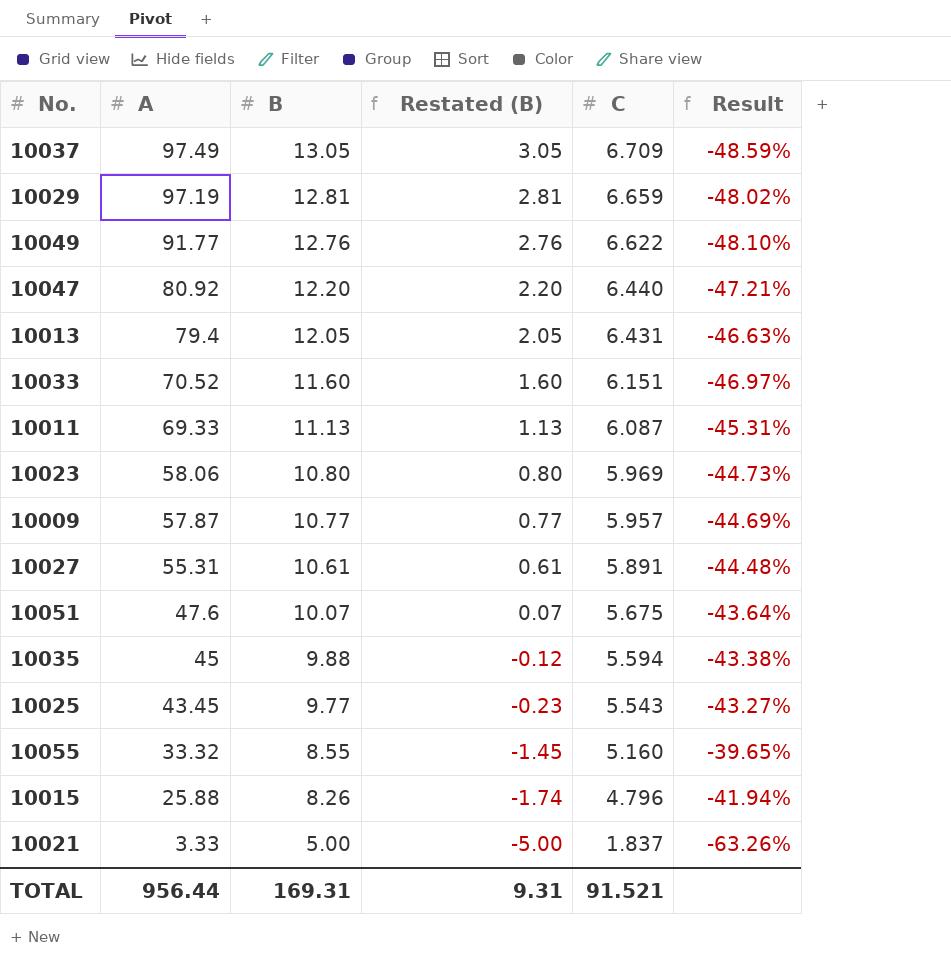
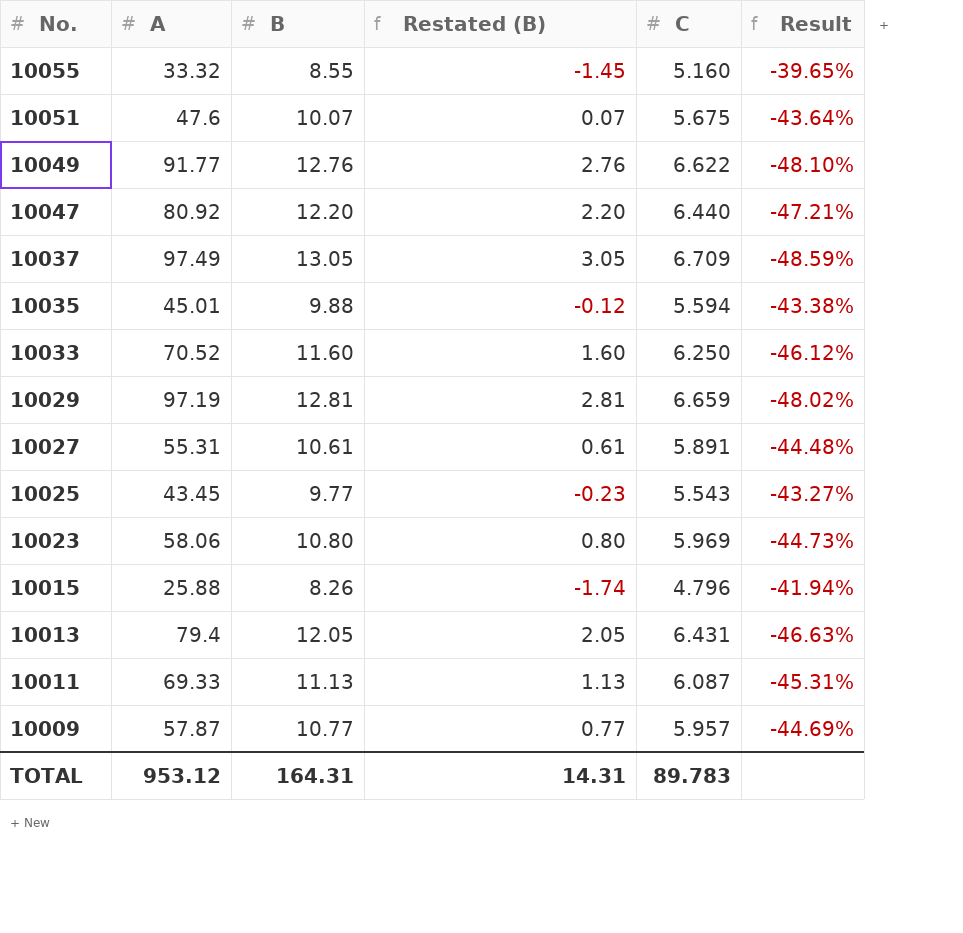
row order: A descending -> No. descending
row 10021: 3.33 | 5.00 | -5.00 | 1.837 | -63.26% -> none
10035 | A: 45 -> 45.01
10033 | C: 6.151 -> 6.250
10033 | Result: -46.97% -> -46.12%
TOTAL | A: 956.44 -> 953.12
TOTAL | B: 169.31 -> 164.31
TOTAL | Restated (B): 9.31 -> 14.31
TOTAL | C: 91.521 -> 89.783

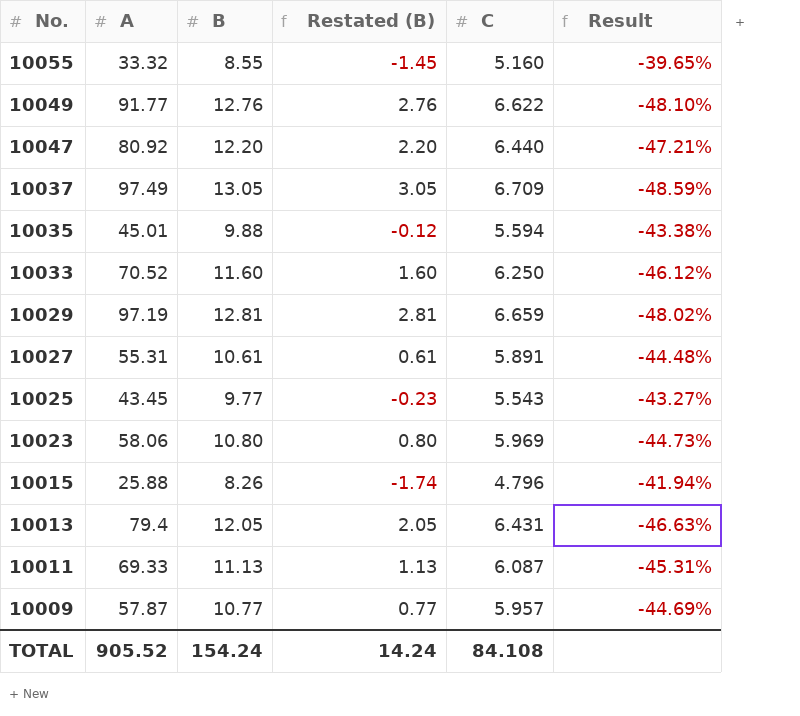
row 10051: 47.6 | 10.07 | 0.07 | 5.675 | -43.64% -> none
TOTAL | A: 953.12 -> 905.52
TOTAL | B: 164.31 -> 154.24
TOTAL | Restated (B): 14.31 -> 14.24
TOTAL | C: 89.783 -> 84.108

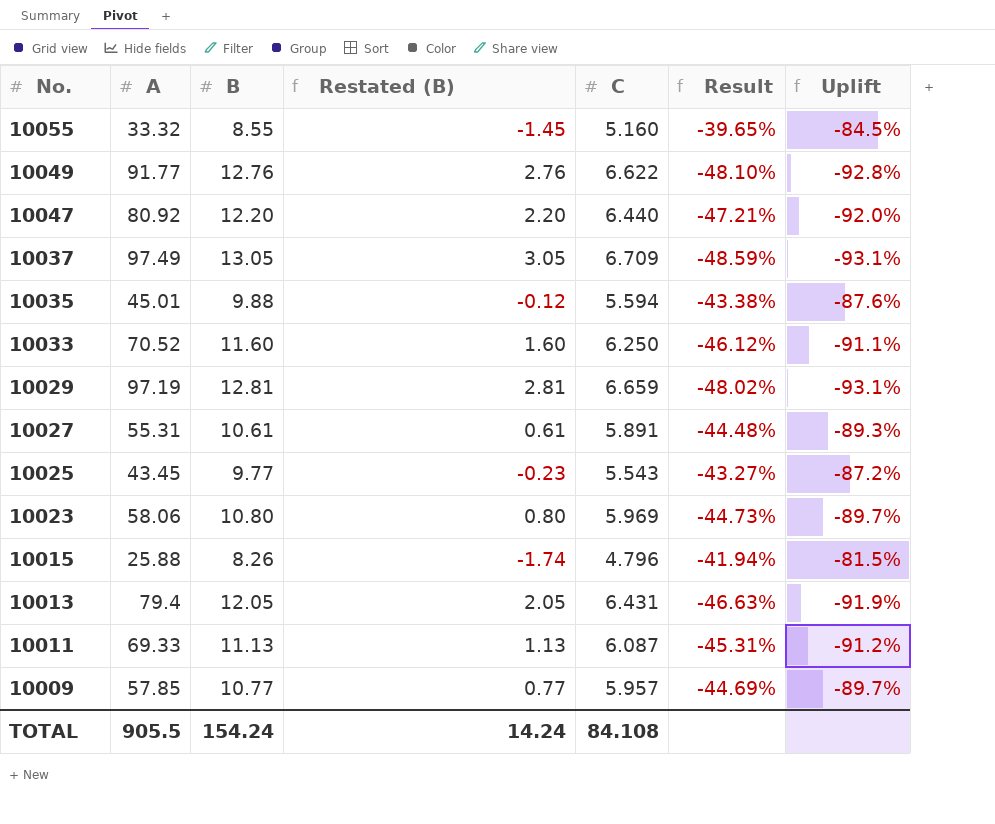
column Uplift | formula: none -> ([C] - [A]) / [A]
10009 | A: 57.87 -> 57.85
TOTAL | A: 905.52 -> 905.5

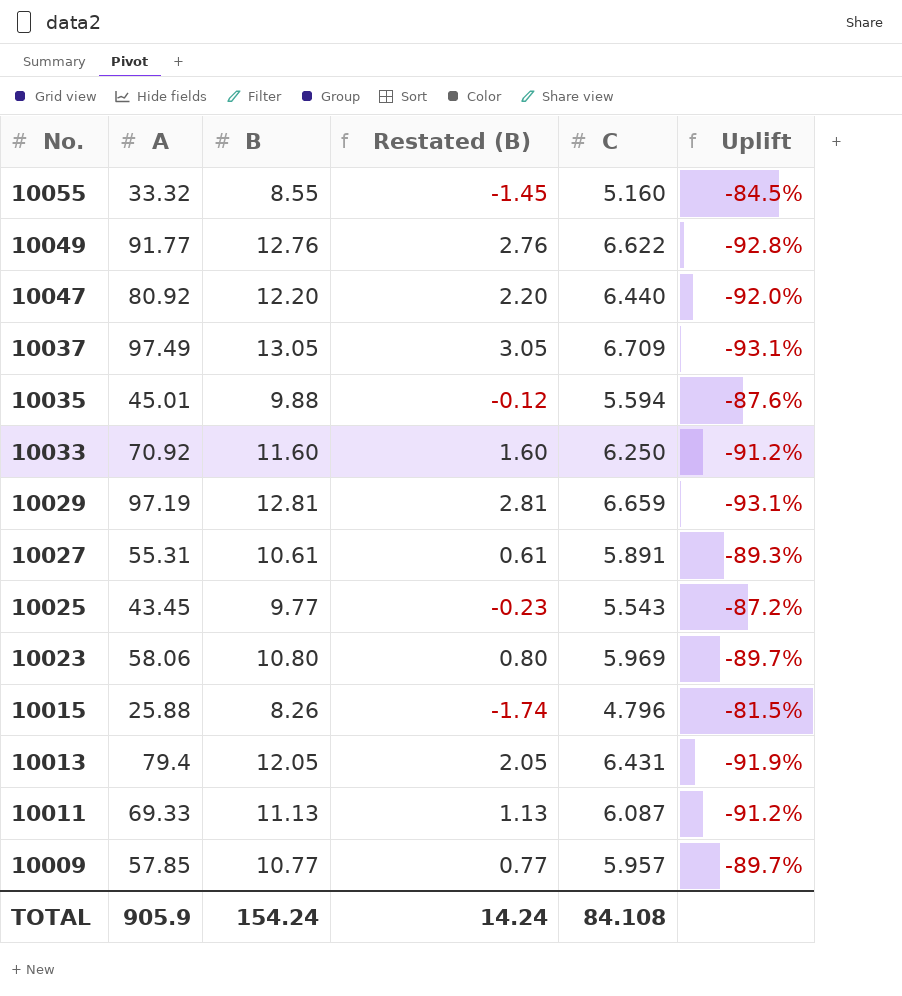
column Result | formula: ([C] - [B]) / [B] -> none
10033 | A: 70.52 -> 70.92
10033 | Uplift: -91.1% -> -91.2%
TOTAL | A: 905.5 -> 905.9

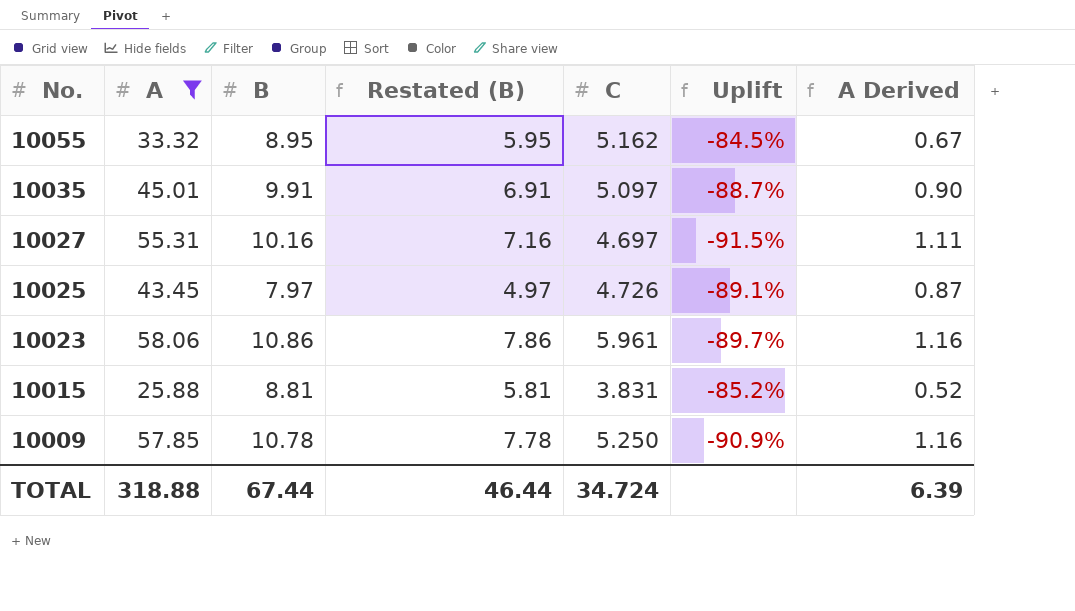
filter: none -> A <= 58.06
column Restated (B) | formula: [B] - 10 -> [B] - 3
column A Derived | formula: none -> [A] * 0.02
10055 | B: 8.55 -> 8.95
10055 | C: 5.160 -> 5.162
10035 | B: 9.88 -> 9.91
10035 | C: 5.594 -> 5.097
10035 | Uplift: -87.6% -> -88.7%
10027 | B: 10.61 -> 10.16
10027 | C: 5.891 -> 4.697
10027 | Uplift: -89.3% -> -91.5%
10025 | B: 9.77 -> 7.97
10025 | C: 5.543 -> 4.726
10025 | Uplift: -87.2% -> -89.1%
10023 | B: 10.80 -> 10.86
10023 | C: 5.969 -> 5.961
10015 | B: 8.26 -> 8.81
10015 | C: 4.796 -> 3.831
10015 | Uplift: -81.5% -> -85.2%
10009 | B: 10.77 -> 10.78
10009 | C: 5.957 -> 5.250
10009 | Uplift: -89.7% -> -90.9%
TOTAL | A: 905.9 -> 318.88
TOTAL | B: 154.24 -> 67.44
TOTAL | Restated (B): 14.24 -> 46.44
TOTAL | C: 84.108 -> 34.724

